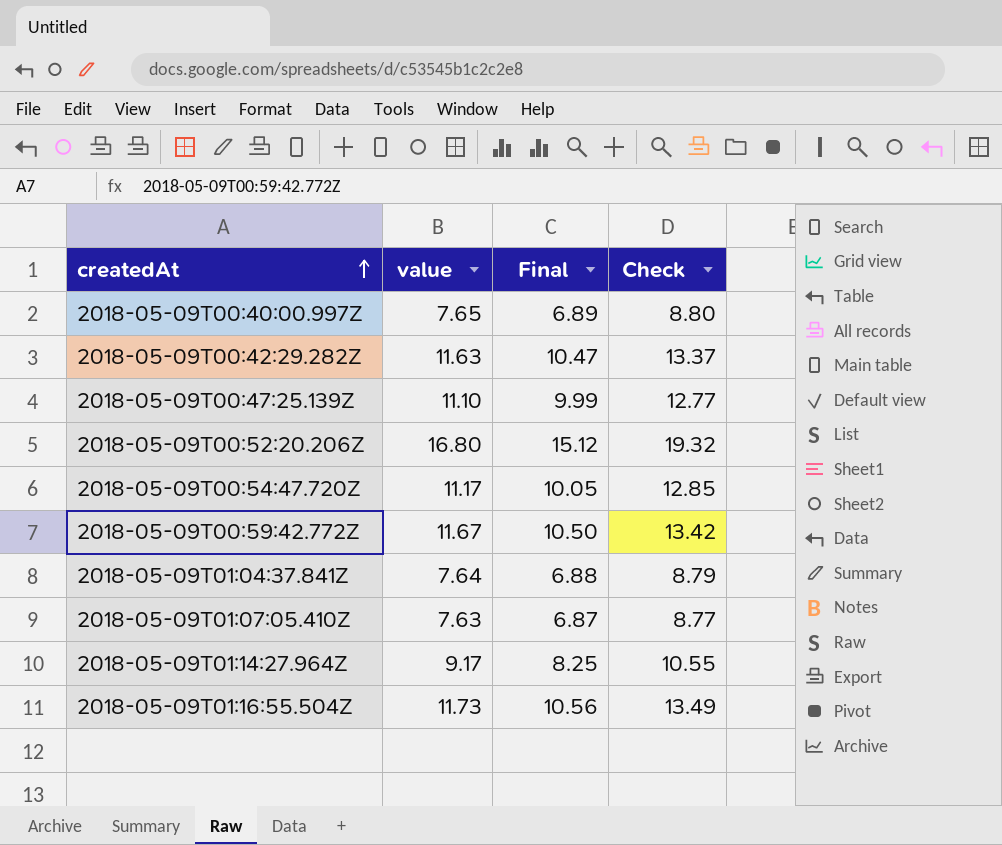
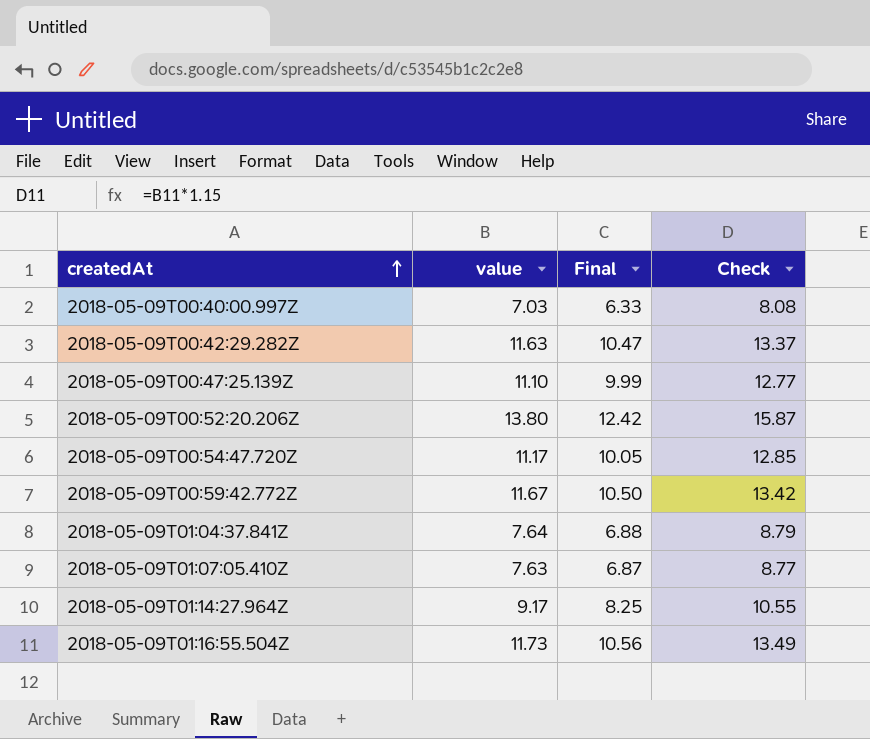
2018-05-09T00:40:00.997Z | value: 7.65 -> 7.03
2018-05-09T00:40:00.997Z | Final: 6.89 -> 6.33
2018-05-09T00:40:00.997Z | Check: 8.80 -> 8.08
2018-05-09T00:52:20.206Z | value: 16.80 -> 13.80
2018-05-09T00:52:20.206Z | Final: 15.12 -> 12.42
2018-05-09T00:52:20.206Z | Check: 19.32 -> 15.87

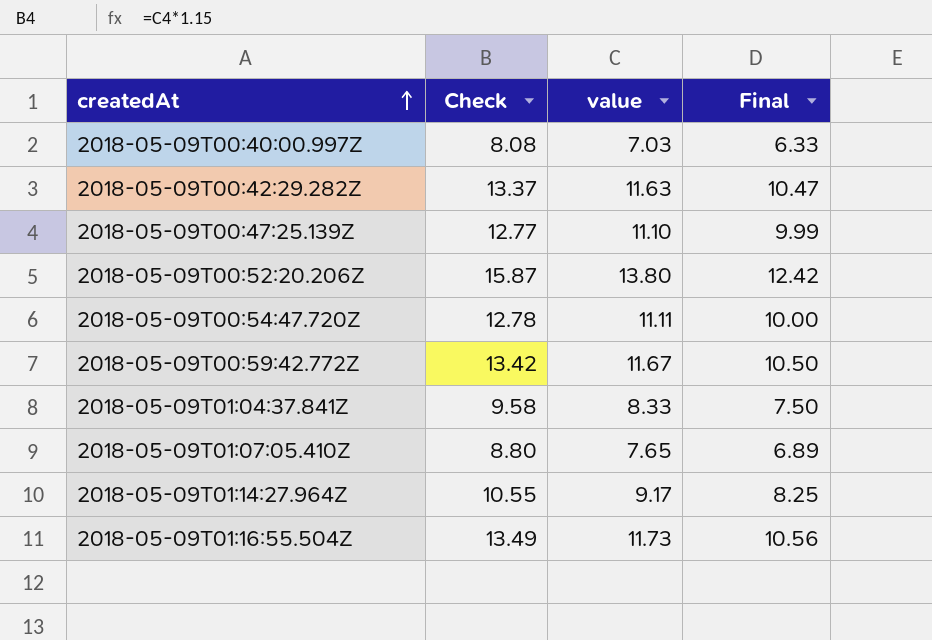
column Check | position: 4 -> 2
2018-05-09T00:54:47.720Z | Check: 12.85 -> 12.78
2018-05-09T00:54:47.720Z | value: 11.17 -> 11.11
2018-05-09T00:54:47.720Z | Final: 10.05 -> 10.00
2018-05-09T01:04:37.841Z | Check: 8.79 -> 9.58
2018-05-09T01:04:37.841Z | value: 7.64 -> 8.33
2018-05-09T01:04:37.841Z | Final: 6.88 -> 7.50
2018-05-09T01:07:05.410Z | Check: 8.77 -> 8.80
2018-05-09T01:07:05.410Z | value: 7.63 -> 7.65
2018-05-09T01:07:05.410Z | Final: 6.87 -> 6.89

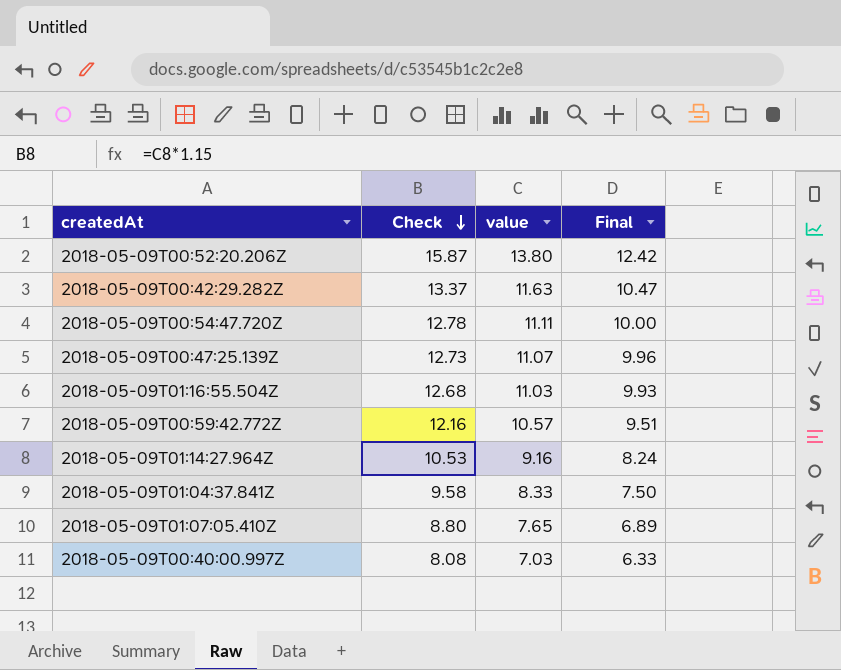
row order: createdAt ascending -> Check descending
2018-05-09T00:47:25.139Z | Check: 12.77 -> 12.73
2018-05-09T00:47:25.139Z | value: 11.10 -> 11.07
2018-05-09T00:47:25.139Z | Final: 9.99 -> 9.96
2018-05-09T01:16:55.504Z | Check: 13.49 -> 12.68
2018-05-09T01:16:55.504Z | value: 11.73 -> 11.03
2018-05-09T01:16:55.504Z | Final: 10.56 -> 9.93
2018-05-09T00:59:42.772Z | Check: 13.42 -> 12.16
2018-05-09T00:59:42.772Z | value: 11.67 -> 10.57
2018-05-09T00:59:42.772Z | Final: 10.50 -> 9.51
2018-05-09T01:14:27.964Z | Check: 10.55 -> 10.53
2018-05-09T01:14:27.964Z | value: 9.17 -> 9.16
2018-05-09T01:14:27.964Z | Final: 8.25 -> 8.24

